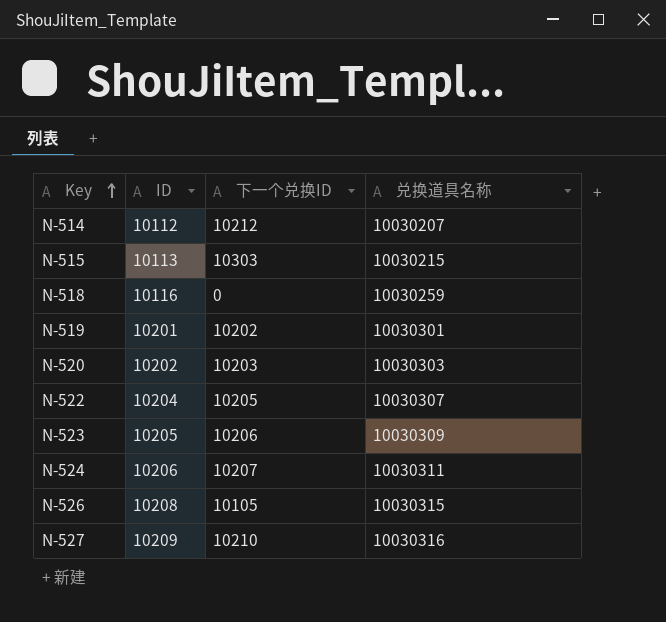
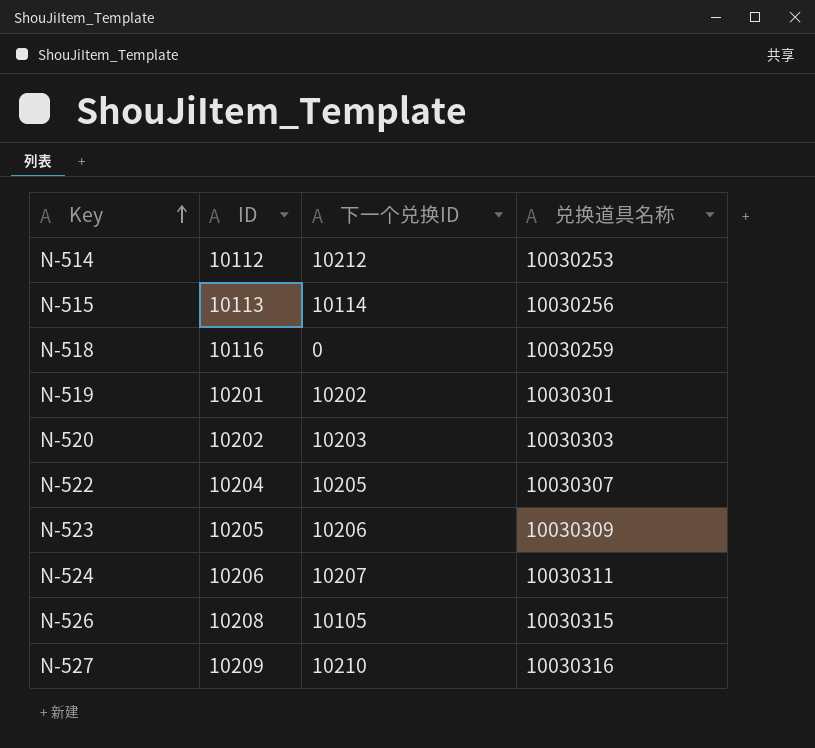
N-514 | 兑换道具名称: 10030207 -> 10030253
N-515 | 下一个兑换ID: 10303 -> 10114
N-515 | 兑换道具名称: 10030215 -> 10030256

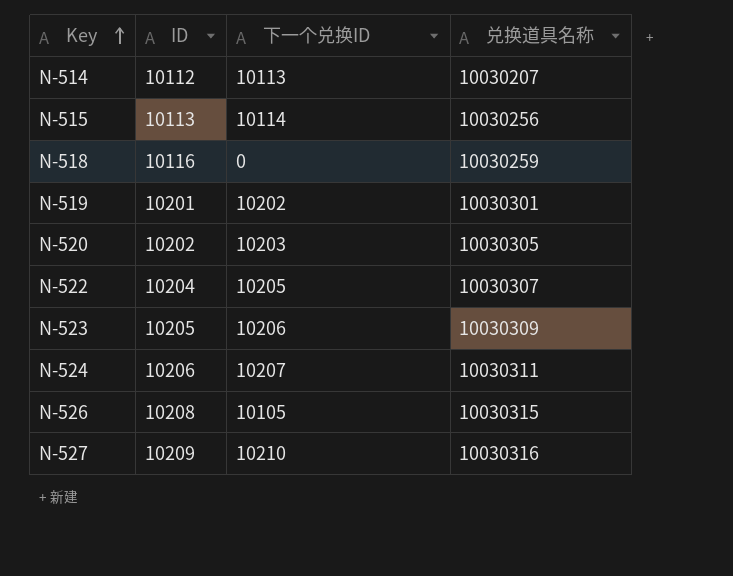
N-514 | 下一个兑换ID: 10212 -> 10113
N-514 | 兑换道具名称: 10030253 -> 10030207
N-520 | 兑换道具名称: 10030303 -> 10030305

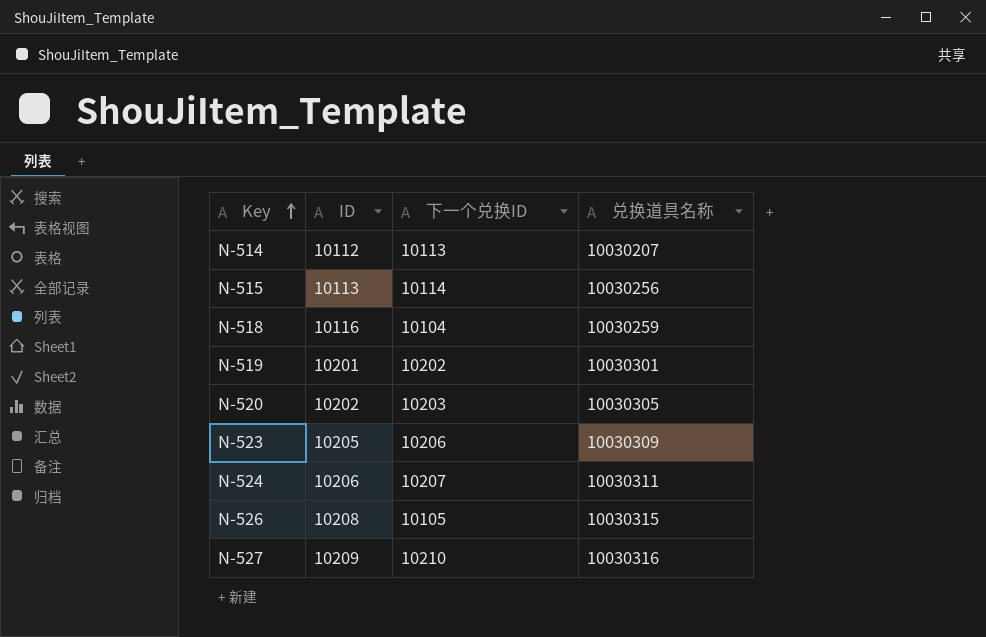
row N-522: 10204 | 10205 | 10030307 -> none
N-518 | 下一个兑换ID: 0 -> 10104

